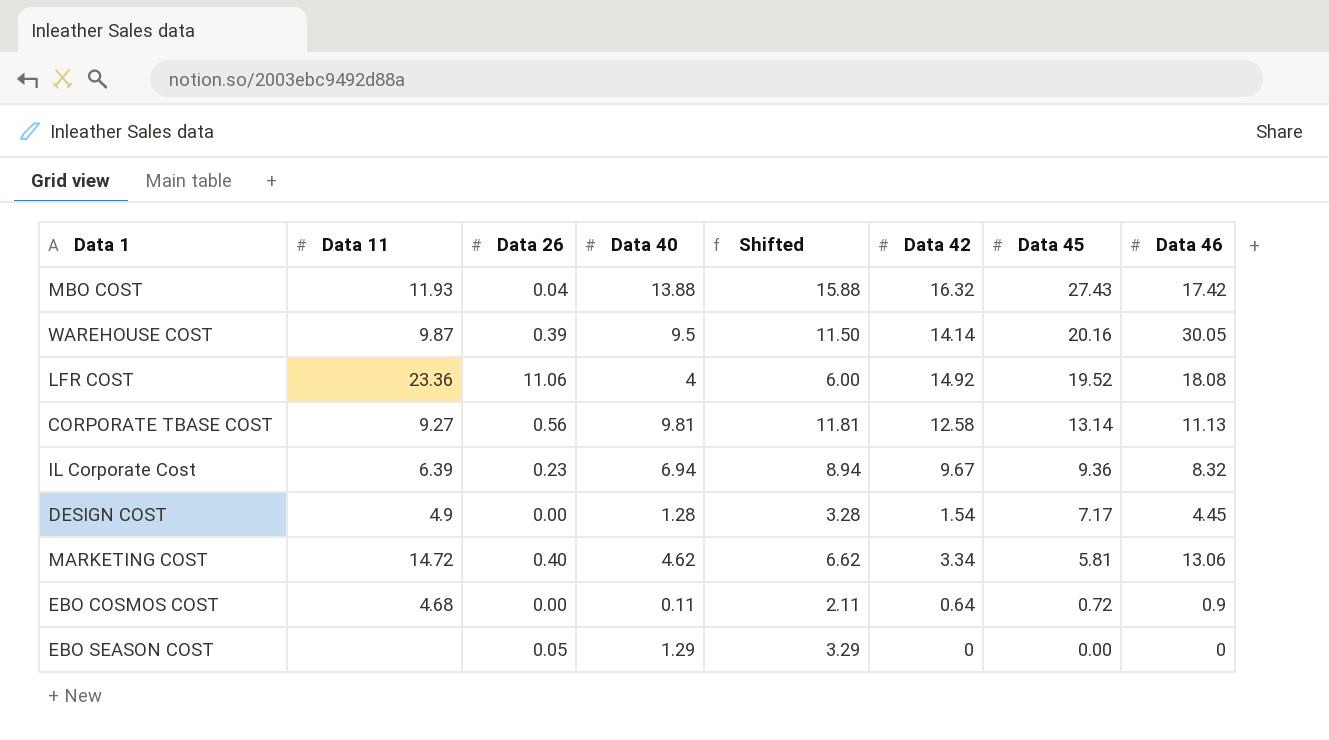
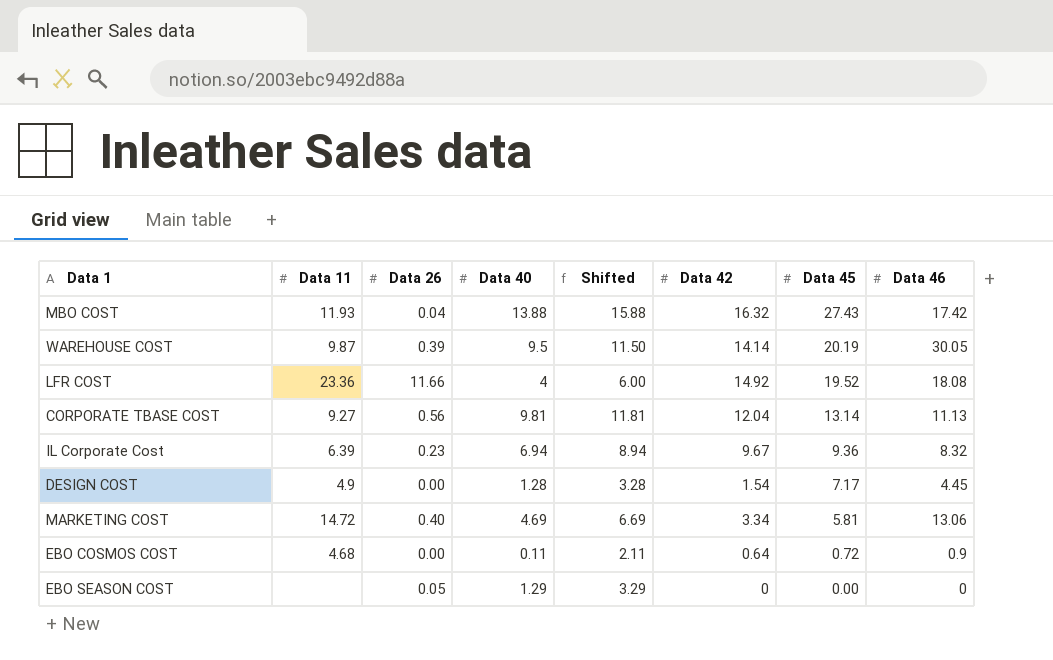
WAREHOUSE COST | Data 45: 20.16 -> 20.19
LFR COST | Data 26: 11.06 -> 11.66
CORPORATE TBASE COST | Data 42: 12.58 -> 12.04
MARKETING COST | Data 40: 4.62 -> 4.69
MARKETING COST | Shifted: 6.62 -> 6.69

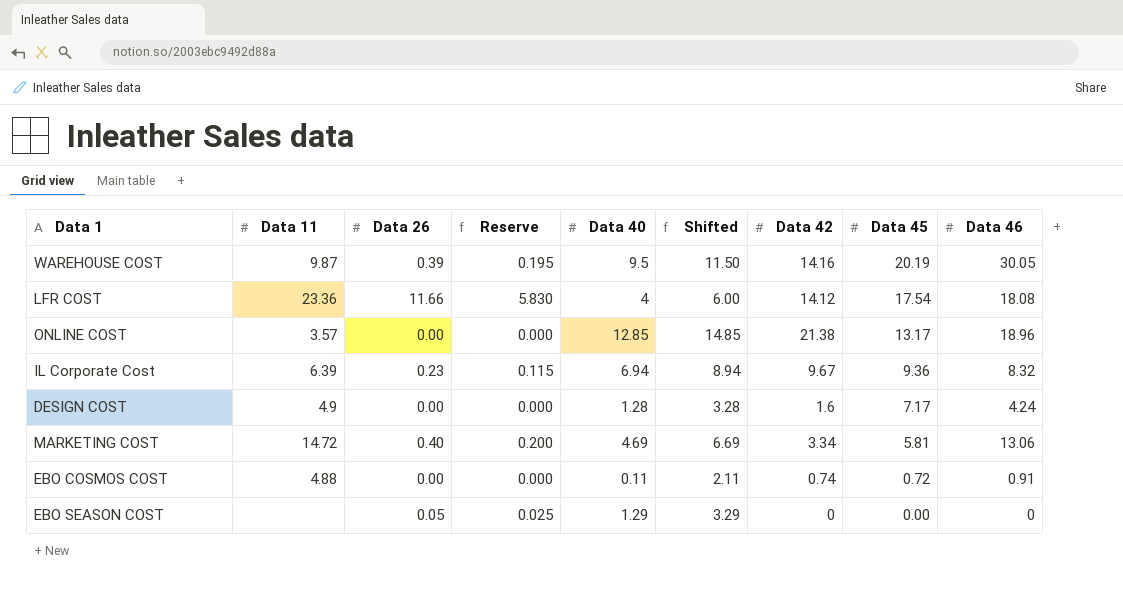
column Reserve | formula: none -> [Data 26] * 0.5
row MBO COST: 11.93 | 0.04 | 13.88 | 15.88 | 16.32 | 27.43 | 17.42 -> none
row CORPORATE TBASE COST: 9.27 | 0.56 | 9.81 | 11.81 | 12.04 | 13.14 | 11.13 -> none
WAREHOUSE COST | Data 42: 14.14 -> 14.16
LFR COST | Data 42: 14.92 -> 14.12
LFR COST | Data 45: 19.52 -> 17.54
row ONLINE COST: none -> 3.57 | 0.00 | 0.000 | 12.85 | 14.85 | 21.38 | 13.17 | 18.96
DESIGN COST | Data 42: 1.54 -> 1.6
DESIGN COST | Data 46: 4.45 -> 4.24
EBO COSMOS COST | Data 11: 4.68 -> 4.88
EBO COSMOS COST | Data 42: 0.64 -> 0.74
EBO COSMOS COST | Data 46: 0.9 -> 0.91

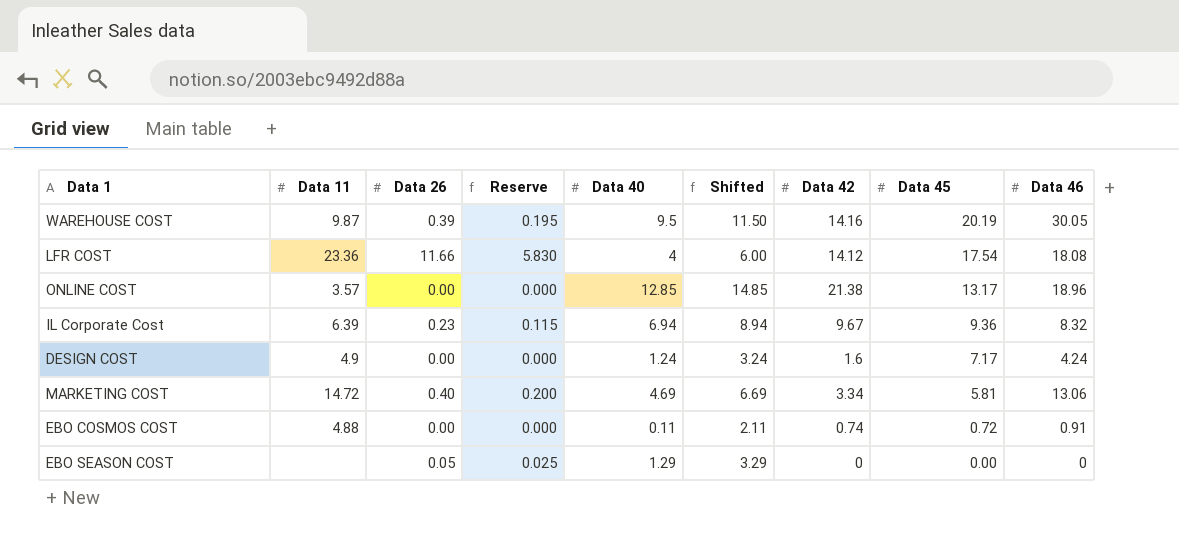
DESIGN COST | Data 40: 1.28 -> 1.24
DESIGN COST | Shifted: 3.28 -> 3.24

